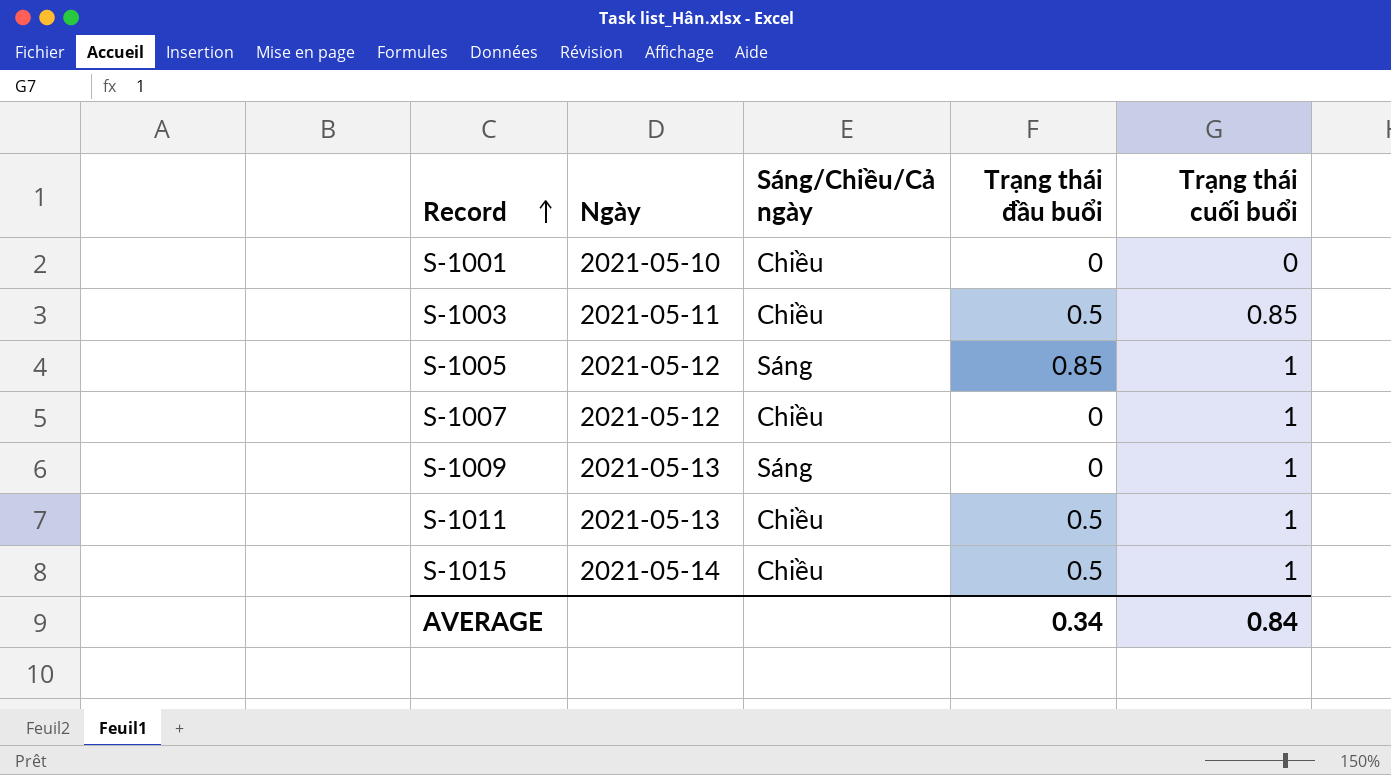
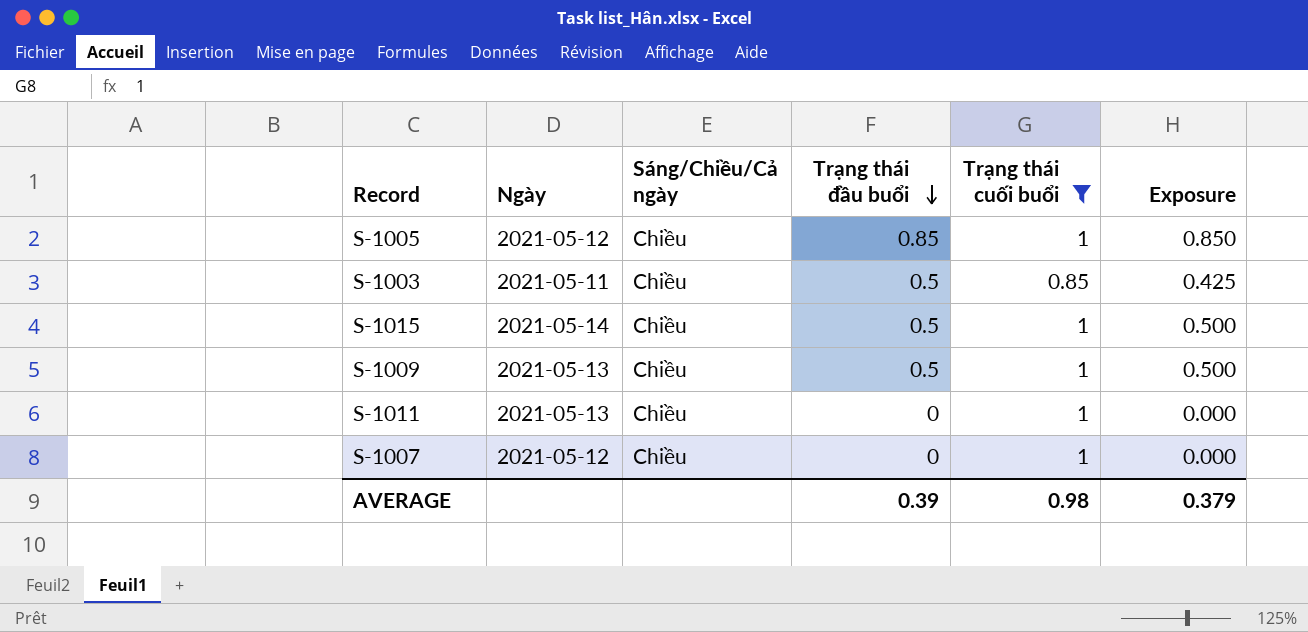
filter: none -> Trạng thái cuối buổi != 0
row order: Record ascending -> Trạng thái đầu buổi descending
column Exposure | formula: none -> [Trạng thái đầu buổi] * [Trạng thái cuối buổi]
S-1005 | Sáng/Chiều/Cả ngày: Sáng -> Chiều
S-1009 | Sáng/Chiều/Cả ngày: Sáng -> Chiều
S-1009 | Trạng thái đầu buổi: 0 -> 0.5
S-1011 | Trạng thái đầu buổi: 0.5 -> 0
AVERAGE | Trạng thái đầu buổi: 0.34 -> 0.39
AVERAGE | Trạng thái cuối buổi: 0.84 -> 0.98

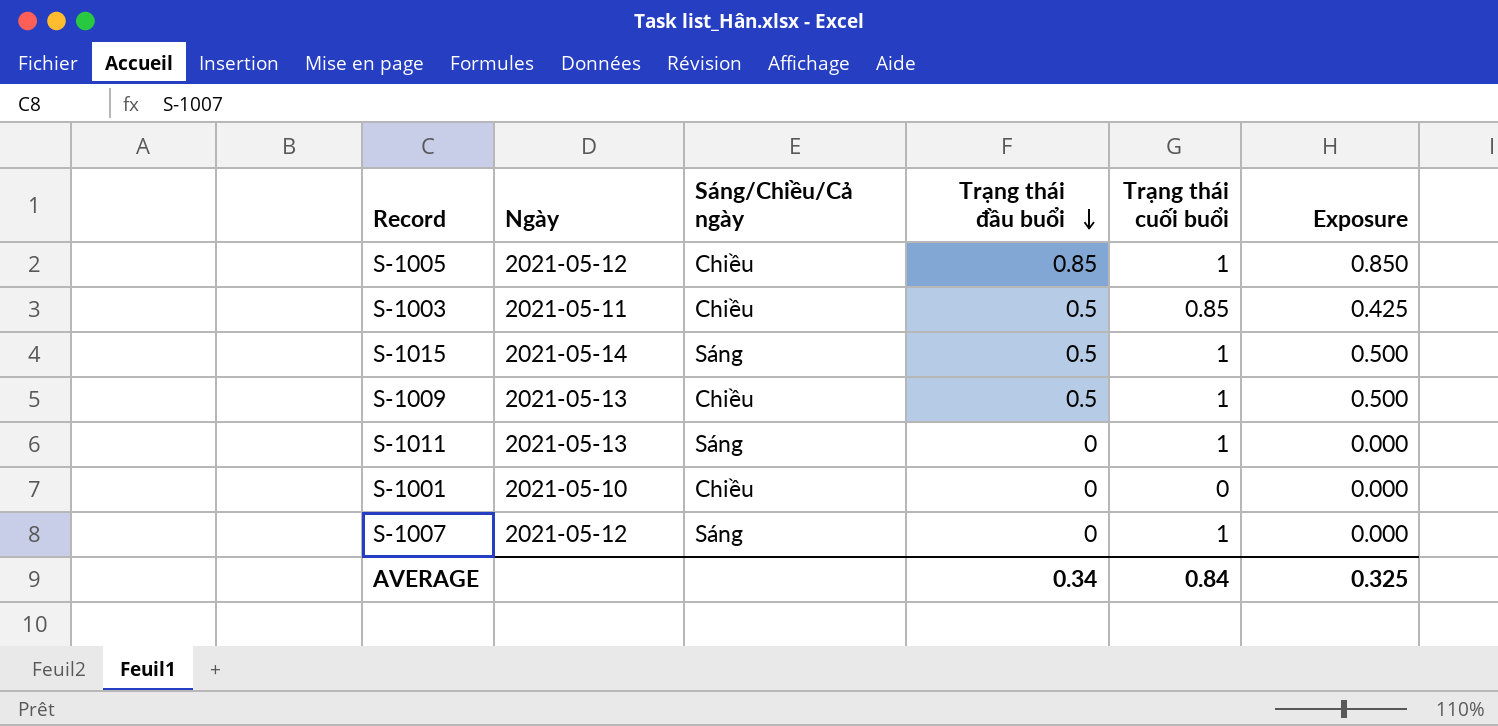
filter: Trạng thái cuối buổi != 0 -> none
S-1015 | Sáng/Chiều/Cả ngày: Chiều -> Sáng
S-1011 | Sáng/Chiều/Cả ngày: Chiều -> Sáng
S-1007 | Sáng/Chiều/Cả ngày: Chiều -> Sáng
AVERAGE | Trạng thái đầu buổi: 0.39 -> 0.34
AVERAGE | Trạng thái cuối buổi: 0.98 -> 0.84
AVERAGE | Exposure: 0.379 -> 0.325

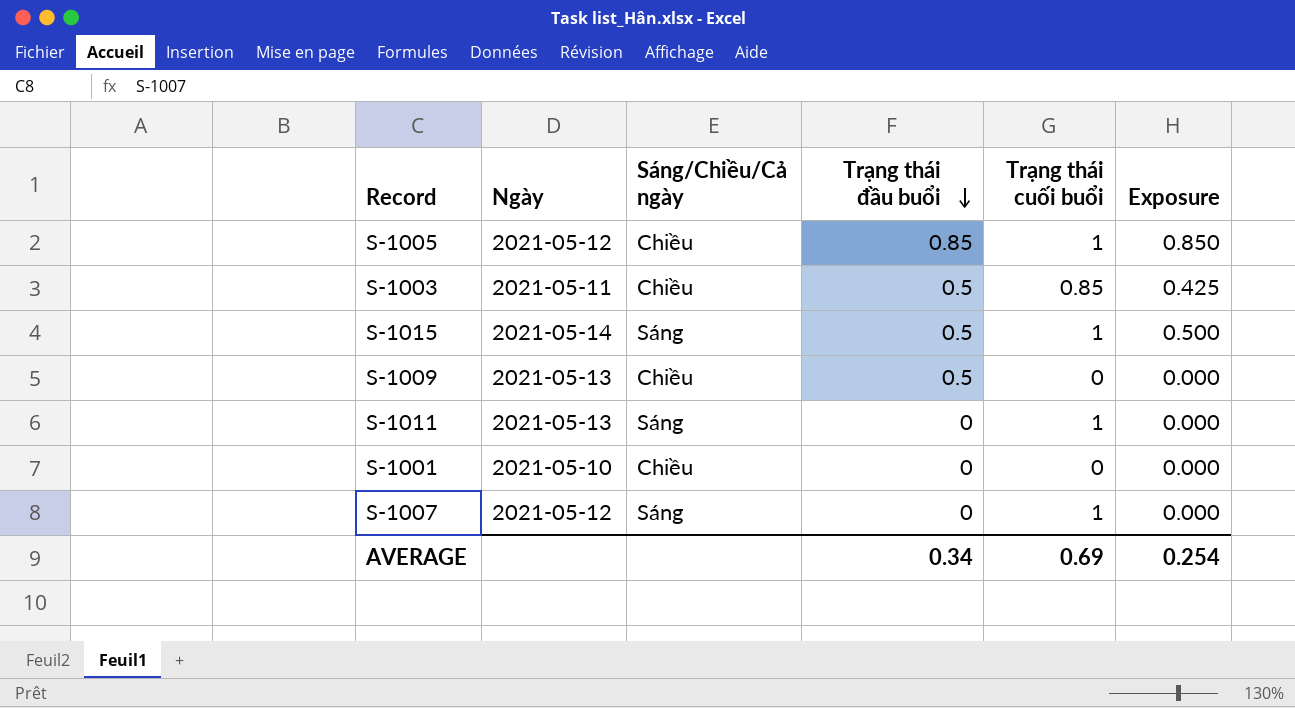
S-1009 | Trạng thái cuối buổi: 1 -> 0
S-1009 | Exposure: 0.500 -> 0.000
AVERAGE | Trạng thái cuối buổi: 0.84 -> 0.69
AVERAGE | Exposure: 0.325 -> 0.254

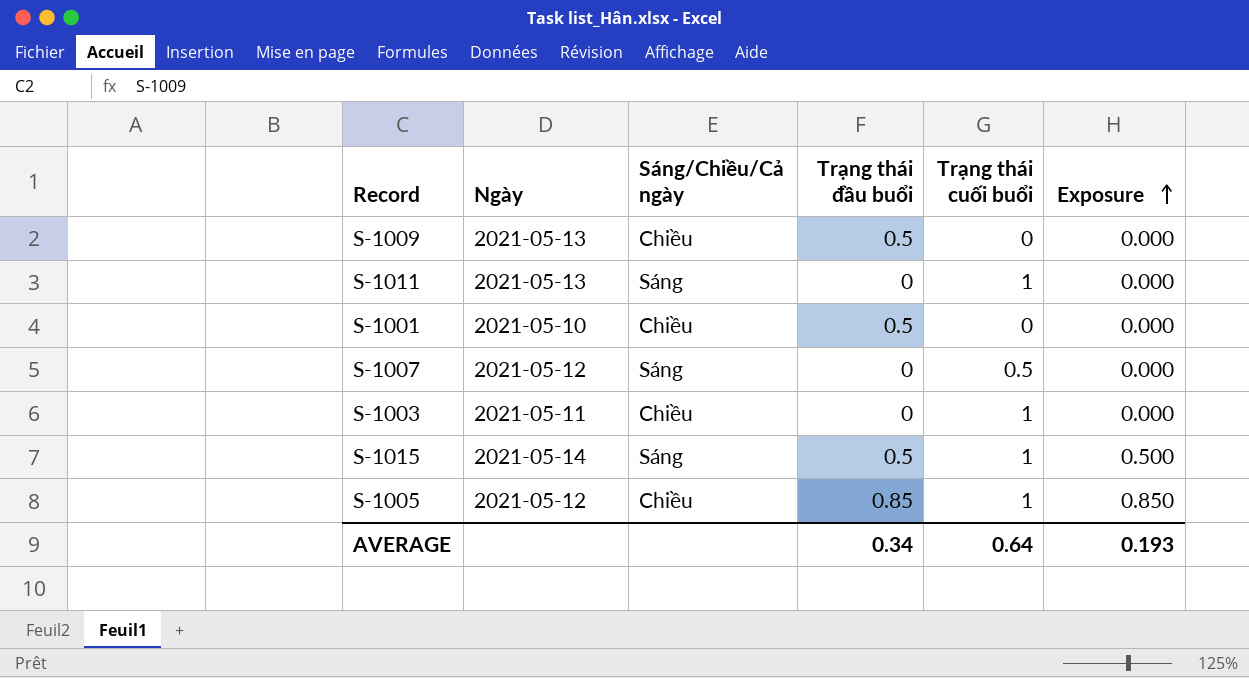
row order: Trạng thái đầu buổi descending -> Exposure ascending
S-1001 | Trạng thái đầu buổi: 0 -> 0.5
S-1007 | Trạng thái cuối buổi: 1 -> 0.5
S-1003 | Trạng thái đầu buổi: 0.5 -> 0
S-1003 | Trạng thái cuối buổi: 0.85 -> 1
S-1003 | Exposure: 0.425 -> 0.000
AVERAGE | Trạng thái cuối buổi: 0.69 -> 0.64
AVERAGE | Exposure: 0.254 -> 0.193

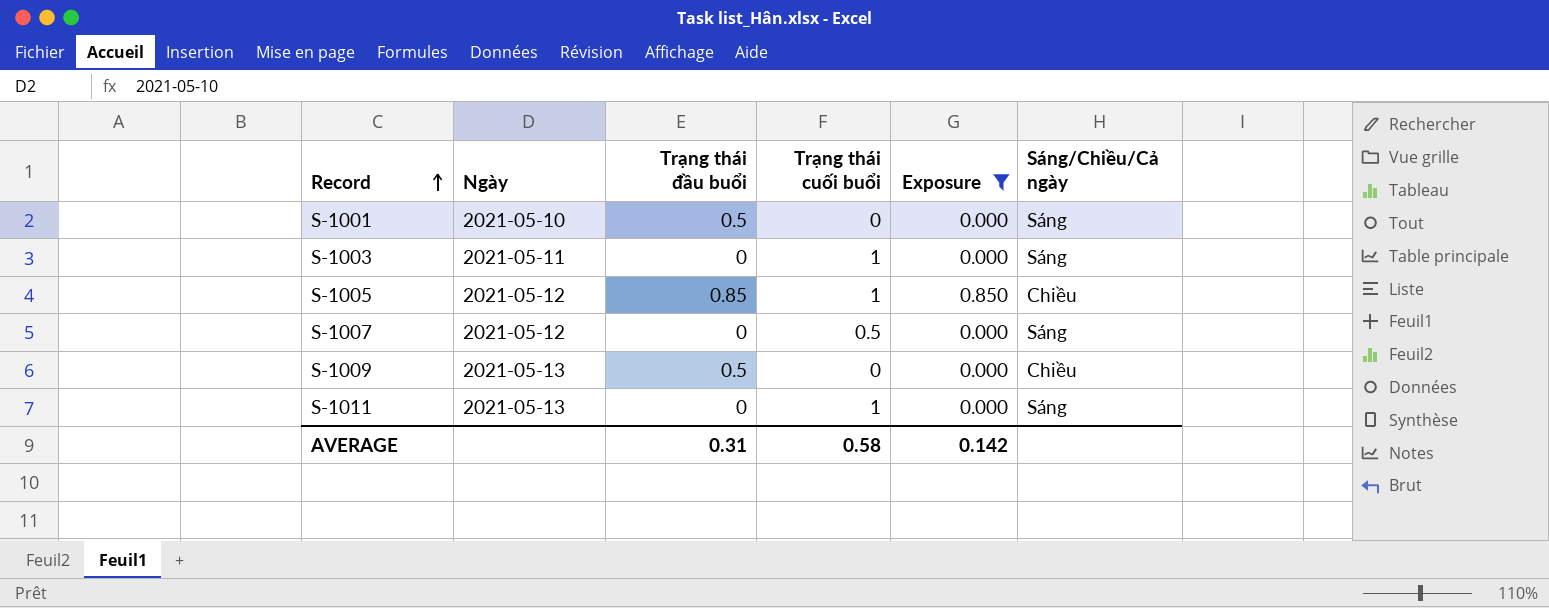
filter: none -> Exposure != 0.500
row order: Exposure ascending -> Record ascending
column Sáng/Chiều/Cả ngày | position: 3 -> 6
S-1001 | Sáng/Chiều/Cả ngày: Chiều -> Sáng
S-1003 | Sáng/Chiều/Cả ngày: Chiều -> Sáng
AVERAGE | Trạng thái đầu buổi: 0.34 -> 0.31
AVERAGE | Trạng thái cuối buổi: 0.64 -> 0.58
AVERAGE | Exposure: 0.193 -> 0.142

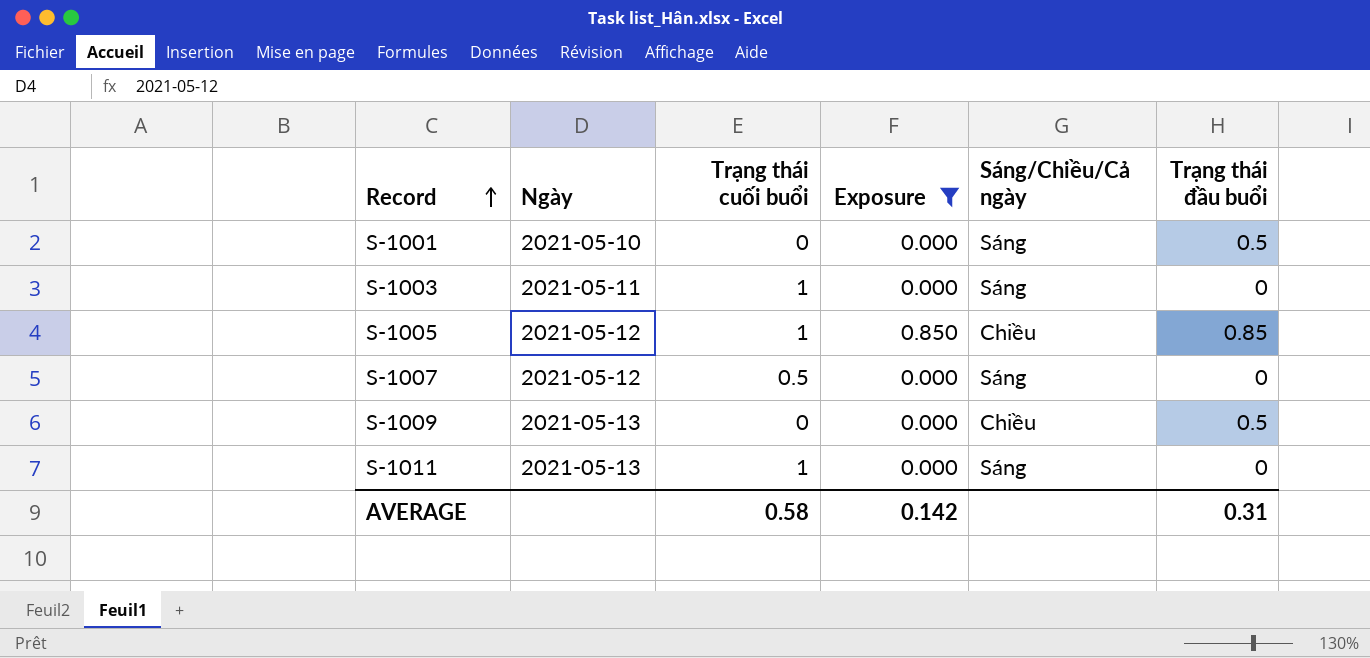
column Trạng thái đầu buổi | position: 3 -> 6

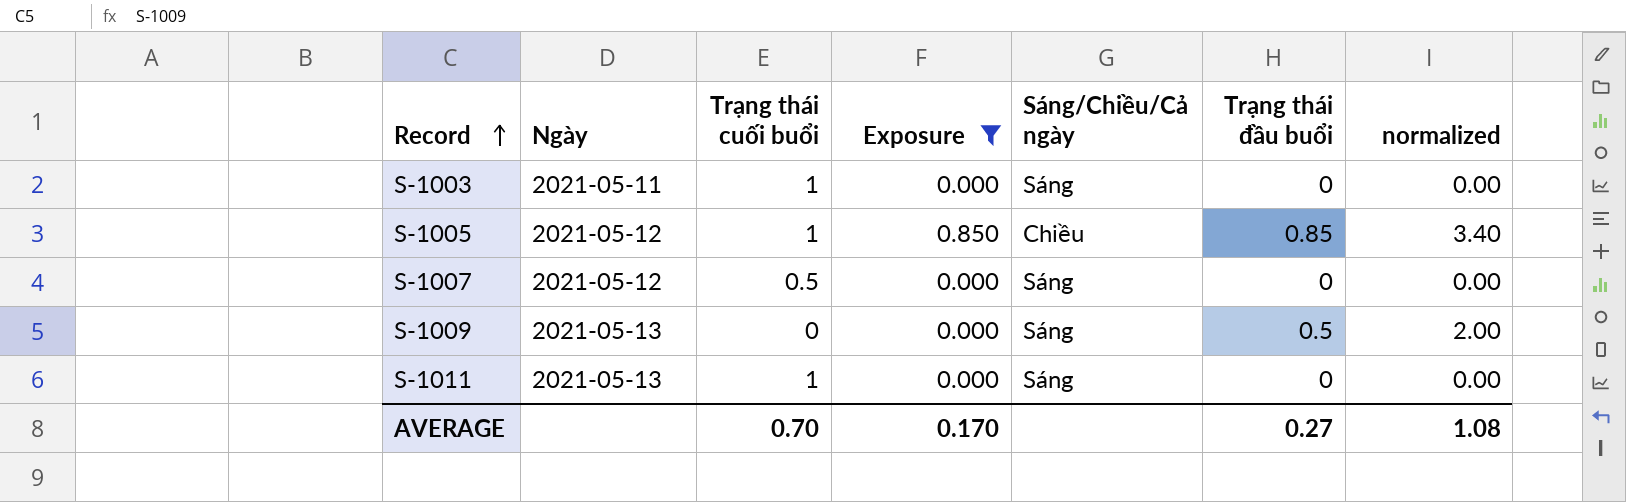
column normalized | formula: none -> [Trạng thái đầu buổi] * 4
row S-1001: 2021-05-10 | 0 | 0.000 | Sáng | 0.5 -> none
S-1009 | Sáng/Chiều/Cả ngày: Chiều -> Sáng
AVERAGE | Trạng thái cuối buổi: 0.58 -> 0.70
AVERAGE | Exposure: 0.142 -> 0.170
AVERAGE | Trạng thái đầu buổi: 0.31 -> 0.27

